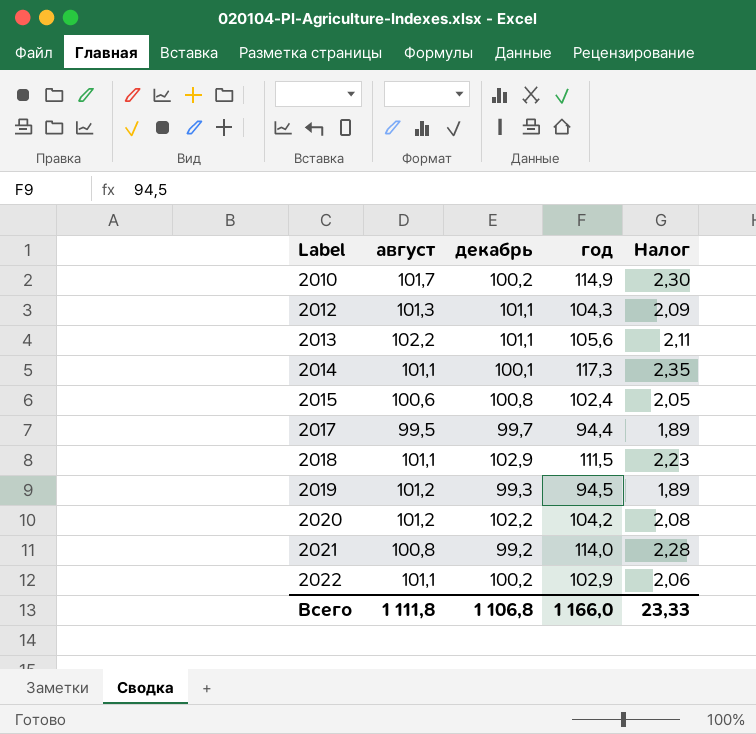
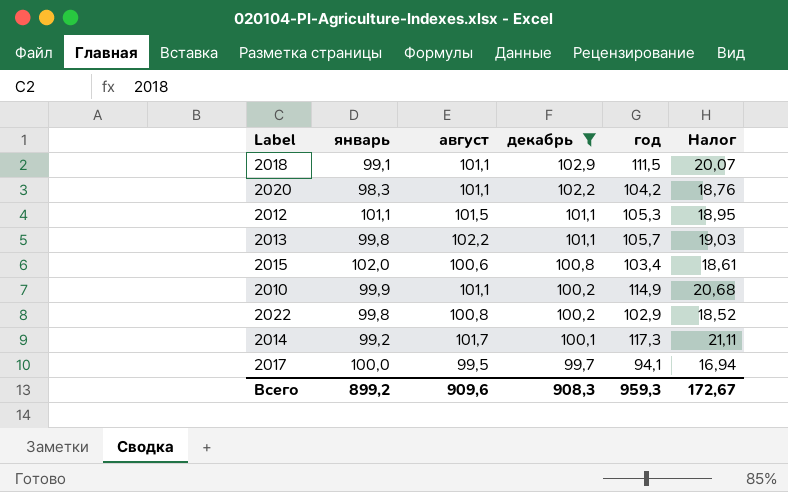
filter: none -> декабрь >= 99,7
row order: Label ascending -> декабрь descending
column январь | position: none -> 2
column Налог | formula: [год] * 0,02 -> [год] * 0,18
2020 | август: 101,2 -> 101,1
2012 | август: 101,3 -> 101,5
2012 | год: 104,3 -> 105,3
2013 | год: 105,6 -> 105,7
2015 | год: 102,4 -> 103,4
2010 | август: 101,7 -> 101,1
2022 | август: 101,1 -> 100,8
2014 | август: 101,1 -> 101,7
2017 | год: 94,4 -> 94,1
Всего | август: 1 111,8 -> 909,6
Всего | декабрь: 1 106,8 -> 908,3
Всего | год: 1 166,0 -> 959,3
Всего | Налог: 23,33 -> 172,67

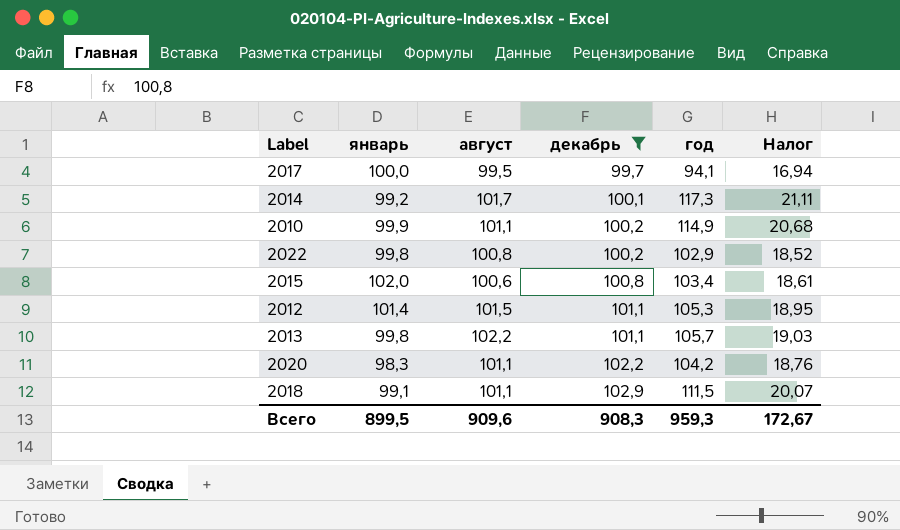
row order: декабрь descending -> декабрь ascending
2012 | январь: 101,1 -> 101,4
Всего | январь: 899,2 -> 899,5

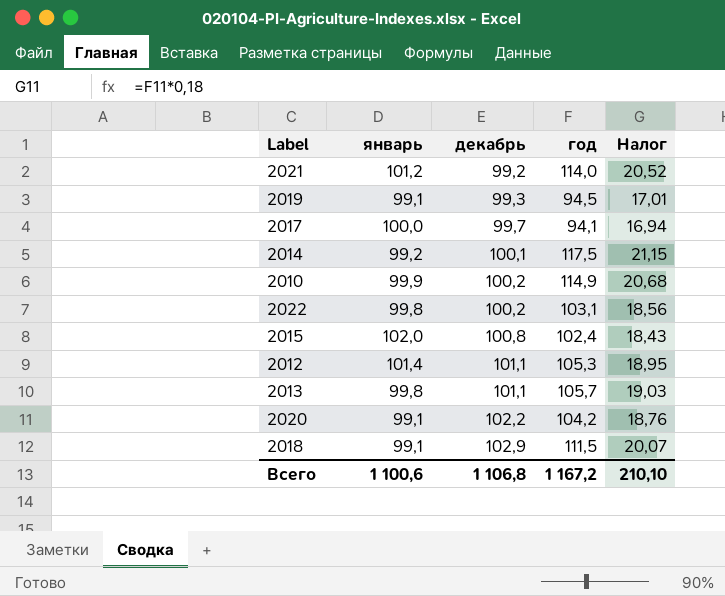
filter: декабрь >= 99,7 -> none
column август | position: 3 -> none
2014 | год: 117,3 -> 117,5
2014 | Налог: 21,11 -> 21,15
2022 | год: 102,9 -> 103,1
2022 | Налог: 18,52 -> 18,56
2015 | год: 103,4 -> 102,4
2015 | Налог: 18,61 -> 18,43
2020 | январь: 98,3 -> 99,1
Всего | январь: 899,5 -> 1 100,6
Всего | декабрь: 908,3 -> 1 106,8
Всего | год: 959,3 -> 1 167,2
Всего | Налог: 172,67 -> 210,10

